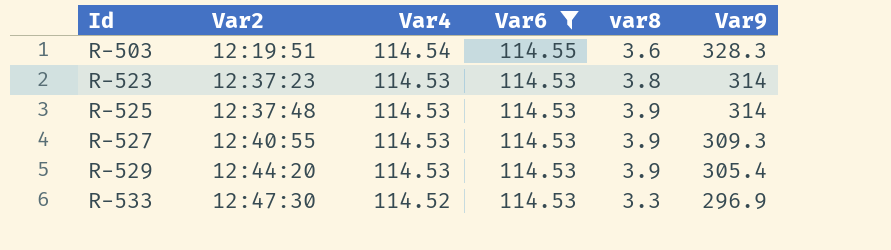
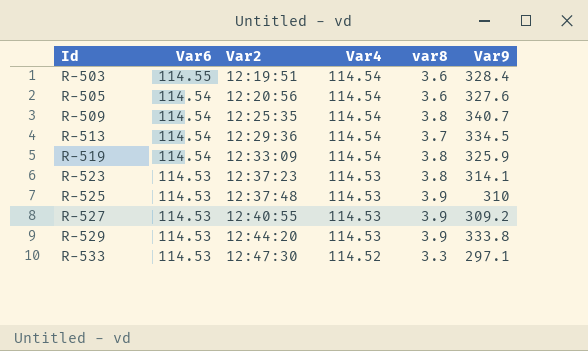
filter: Var6 != 114.54 -> none
column Var6 | position: 4 -> 2
R-503 | Var9: 328.3 -> 328.4
R-523 | Var9: 314 -> 314.1
R-525 | Var9: 314 -> 310
R-527 | Var9: 309.3 -> 309.2
R-529 | Var9: 305.4 -> 333.8
R-533 | Var9: 296.9 -> 297.1

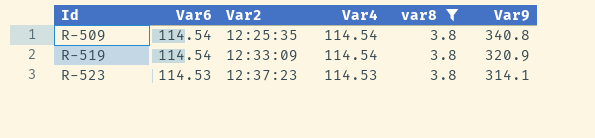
filter: none -> var8 = 3.8
R-509 | Var9: 340.7 -> 340.8
R-519 | Var9: 325.9 -> 320.9

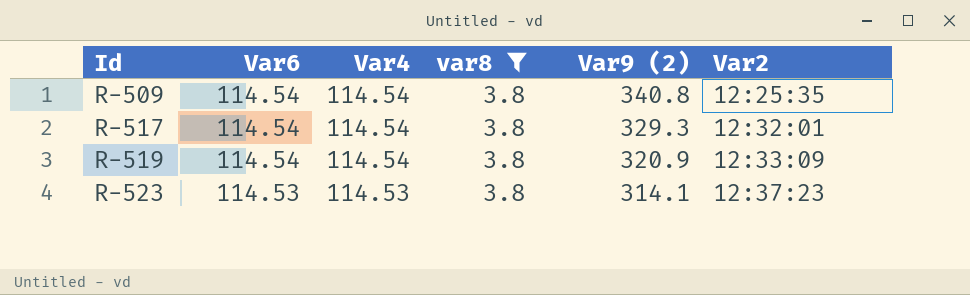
column name: Var9 -> Var9 (2)
column Var2 | position: 3 -> 6
row R-517: none -> 114.54 | 114.54 | 3.8 | 329.3 | 12:32:01

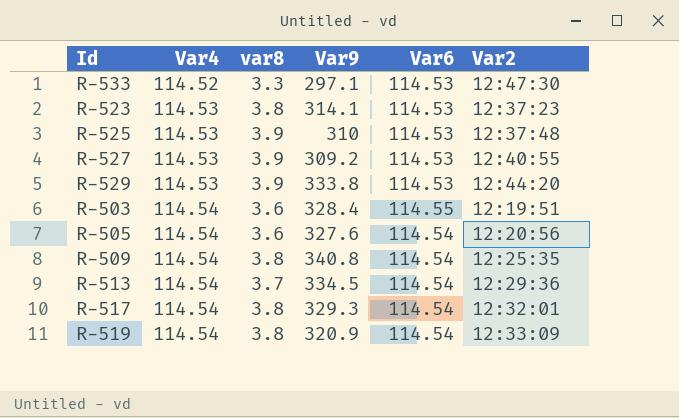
filter: var8 = 3.8 -> none
row order: Id ascending -> Var4 ascending
column name: Var9 (2) -> Var9
column Var6 | position: 2 -> 5

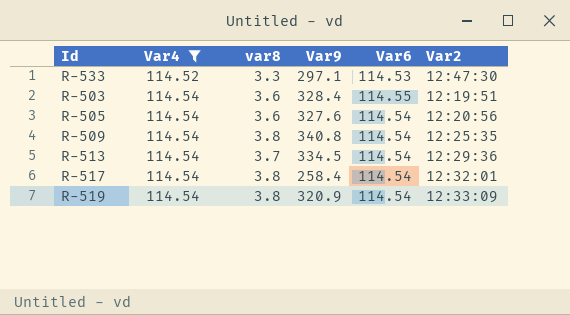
filter: none -> Var4 != 114.53
R-517 | Var9: 329.3 -> 258.4

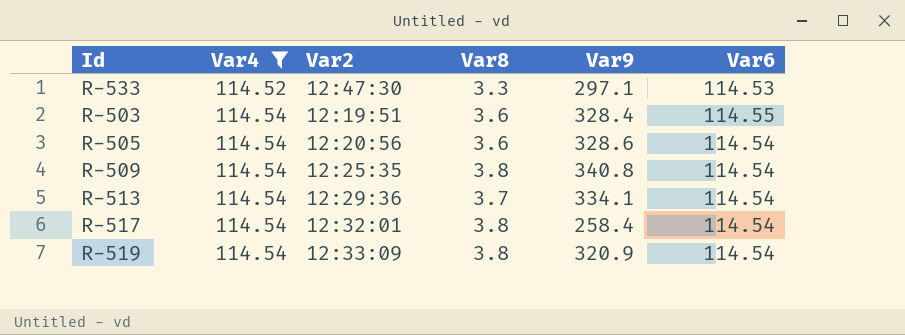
column Var2 | position: 6 -> 3
column name: var8 -> Var8
R-505 | Var9: 327.6 -> 328.6
R-513 | Var9: 334.5 -> 334.1

